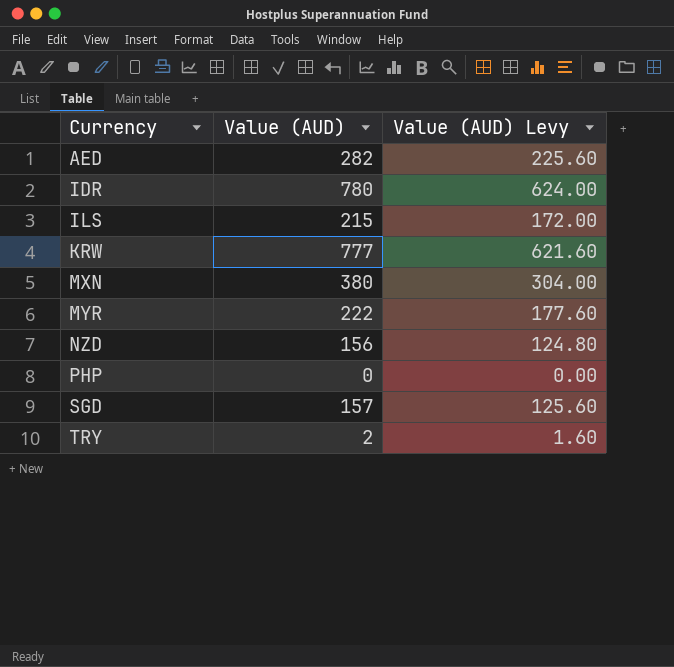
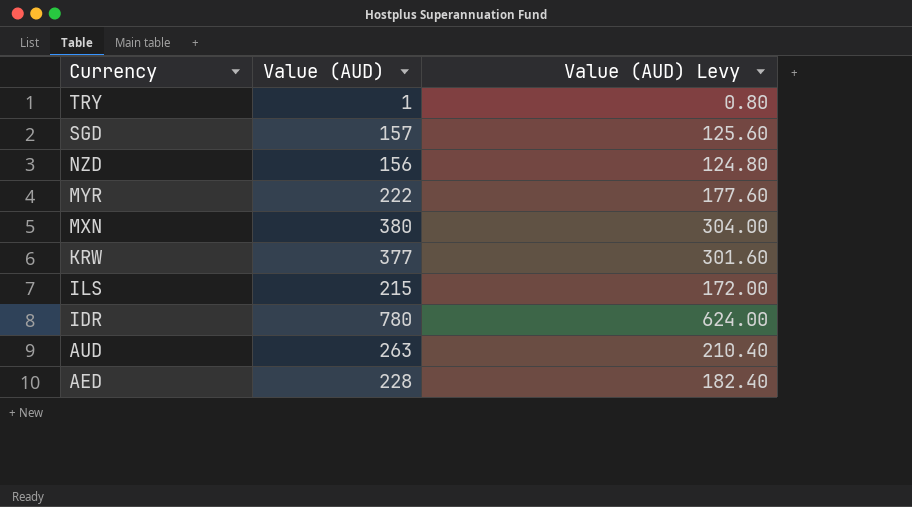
row order: Currency ascending -> Currency descending
row PHP: 0 | 0.00 -> none
TRY | Value (AUD): 2 -> 1
TRY | Value (AUD) Levy: 1.60 -> 0.80
KRW | Value (AUD): 777 -> 377
KRW | Value (AUD) Levy: 621.60 -> 301.60
row AUD: none -> 263 | 210.40
AED | Value (AUD): 282 -> 228
AED | Value (AUD) Levy: 225.60 -> 182.40

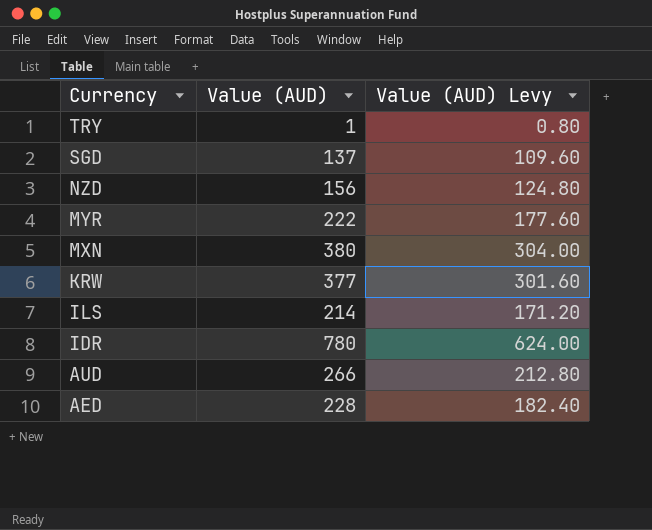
SGD | Value (AUD): 157 -> 137
SGD | Value (AUD) Levy: 125.60 -> 109.60
ILS | Value (AUD): 215 -> 214
ILS | Value (AUD) Levy: 172.00 -> 171.20
AUD | Value (AUD): 263 -> 266
AUD | Value (AUD) Levy: 210.40 -> 212.80

